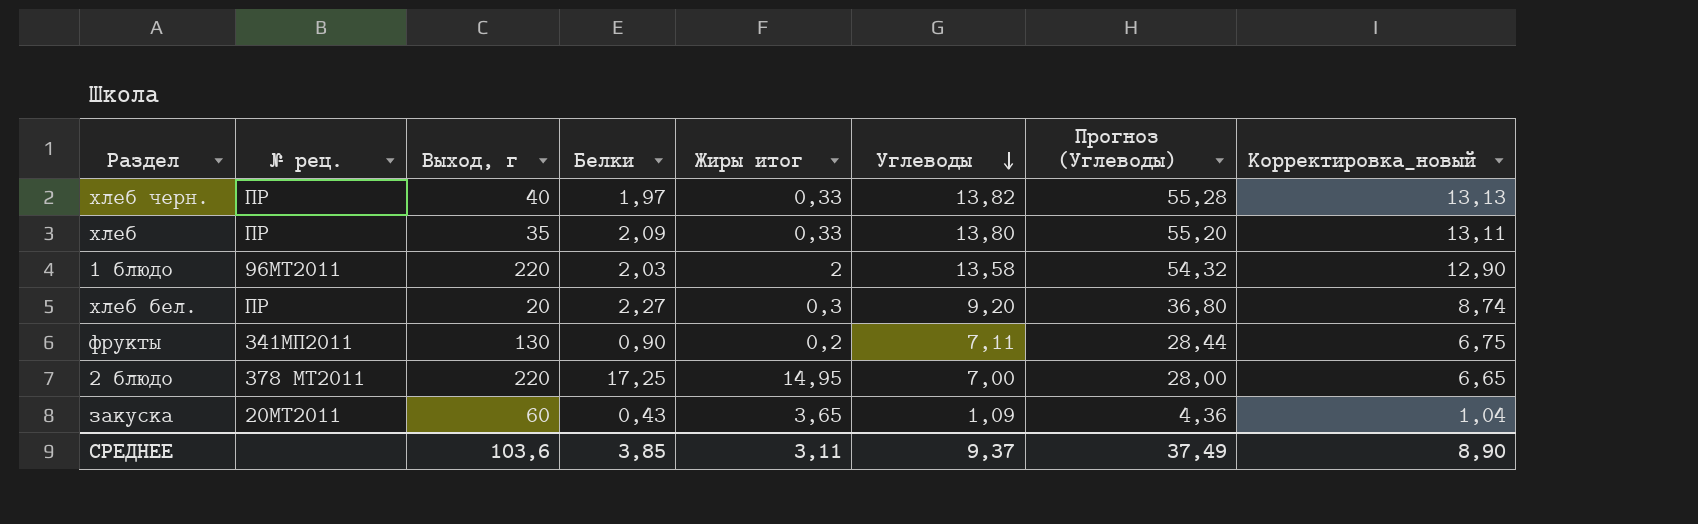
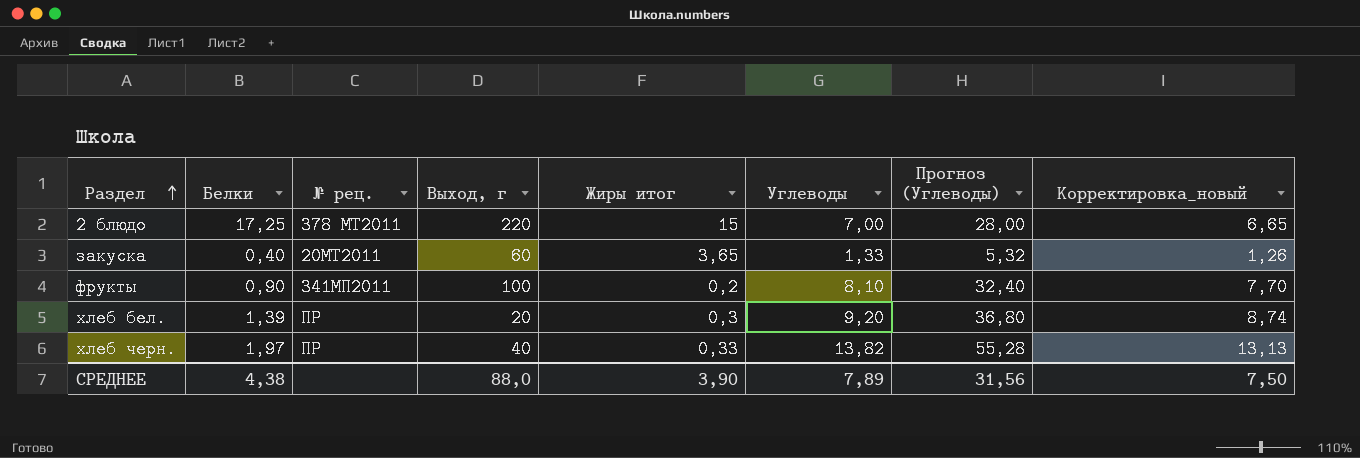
row order: Углеводы descending -> Раздел ascending
column Белки | position: 4 -> 2
row хлеб: ПР | 35 | 2,09 | 0,33 | 13,80 | 55,20 | 13,11 -> none
row 1 блюдо: 96МТ2011 | 220 | 2,03 | 2 | 13,58 | 54,32 | 12,90 -> none
2 блюдо | Жиры итог: 14,95 -> 15
закуска | Белки: 0,43 -> 0,40
закуска | Углеводы: 1,09 -> 1,33
закуска | Прогноз (Углеводы): 4,36 -> 5,32
закуска | Корректировка_новый: 1,04 -> 1,26
фрукты | Выход, г: 130 -> 100
фрукты | Углеводы: 7,11 -> 8,10
фрукты | Прогноз (Углеводы): 28,44 -> 32,40
фрукты | Корректировка_новый: 6,75 -> 7,70
хлеб бел. | Белки: 2,27 -> 1,39
СРЕДНЕЕ | Белки: 3,85 -> 4,38
СРЕДНЕЕ | Выход, г: 103,6 -> 88,0
СРЕДНЕЕ | Жиры итог: 3,11 -> 3,90
СРЕДНЕЕ | Углеводы: 9,37 -> 7,89
СРЕДНЕЕ | Прогноз (Углеводы): 37,49 -> 31,56
СРЕДНЕЕ | Корректировка_новый: 8,90 -> 7,50

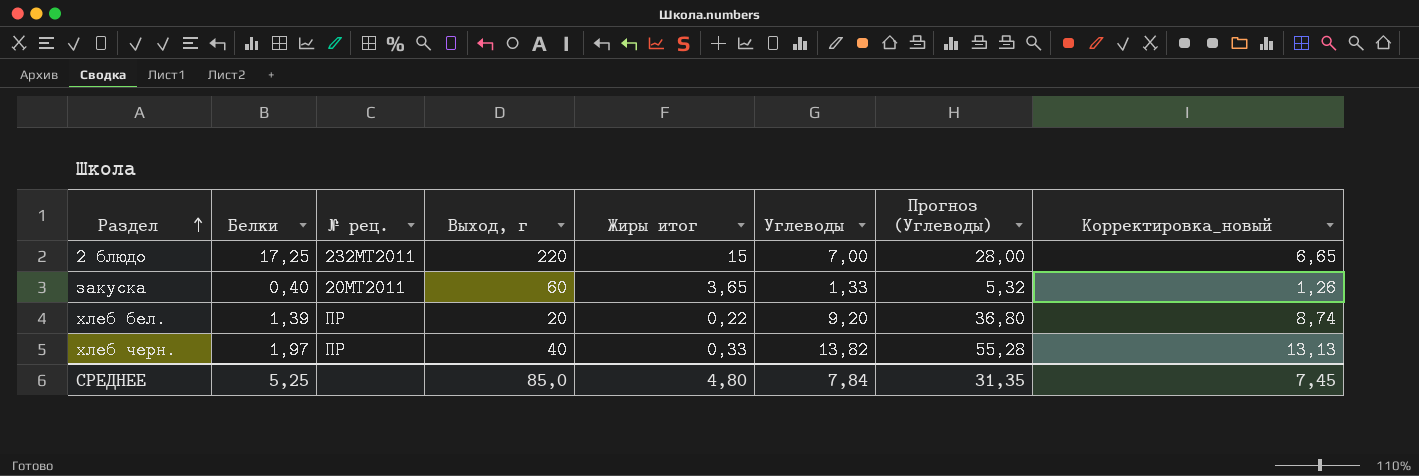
row фрукты: 0,90 | 341МП2011 | 100 | 0,2 | 8,10 | 32,40 | 7,70 -> none
2 блюдо | № рец.: 378 МТ2011 -> 232МТ2011
хлеб бел. | Жиры итог: 0,3 -> 0,22
СРЕДНЕЕ | Белки: 4,38 -> 5,25
СРЕДНЕЕ | Выход, г: 88,0 -> 85,0
СРЕДНЕЕ | Жиры итог: 3,90 -> 4,80
СРЕДНЕЕ | Углеводы: 7,89 -> 7,84
СРЕДНЕЕ | Прогноз (Углеводы): 31,56 -> 31,35
СРЕДНЕЕ | Корректировка_новый: 7,50 -> 7,45

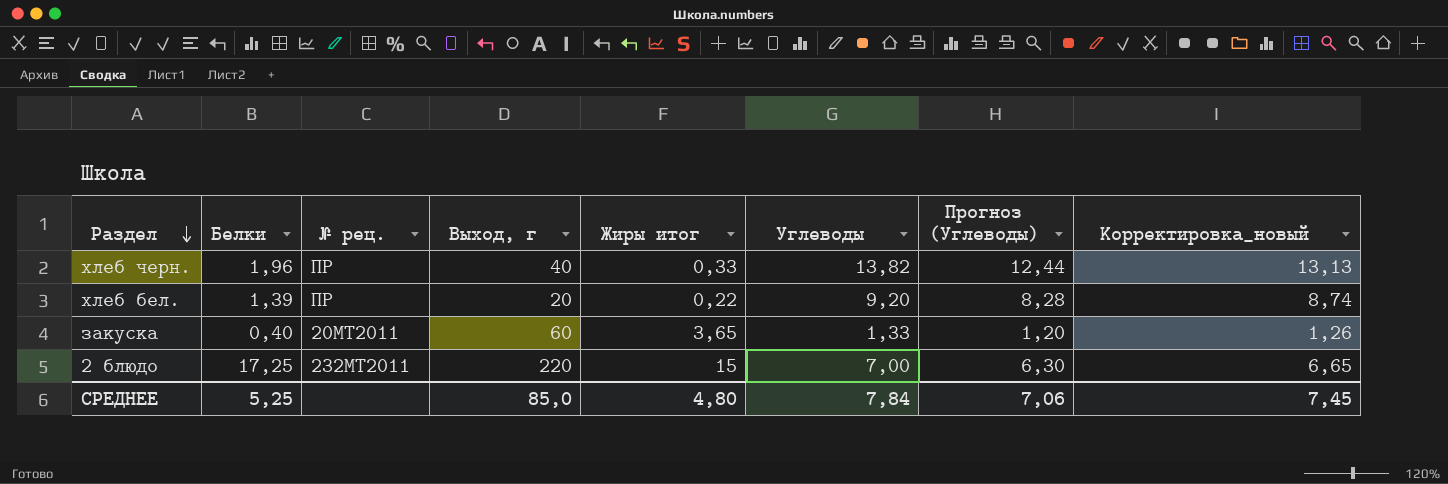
row order: Раздел ascending -> Раздел descending
column Прогноз (Углеводы) | formula: [Углеводы] * 4 -> [Углеводы] * 0,9
хлеб черн. | Белки: 1,97 -> 1,96
СРЕДНЕЕ | Прогноз (Углеводы): 31,35 -> 7,06

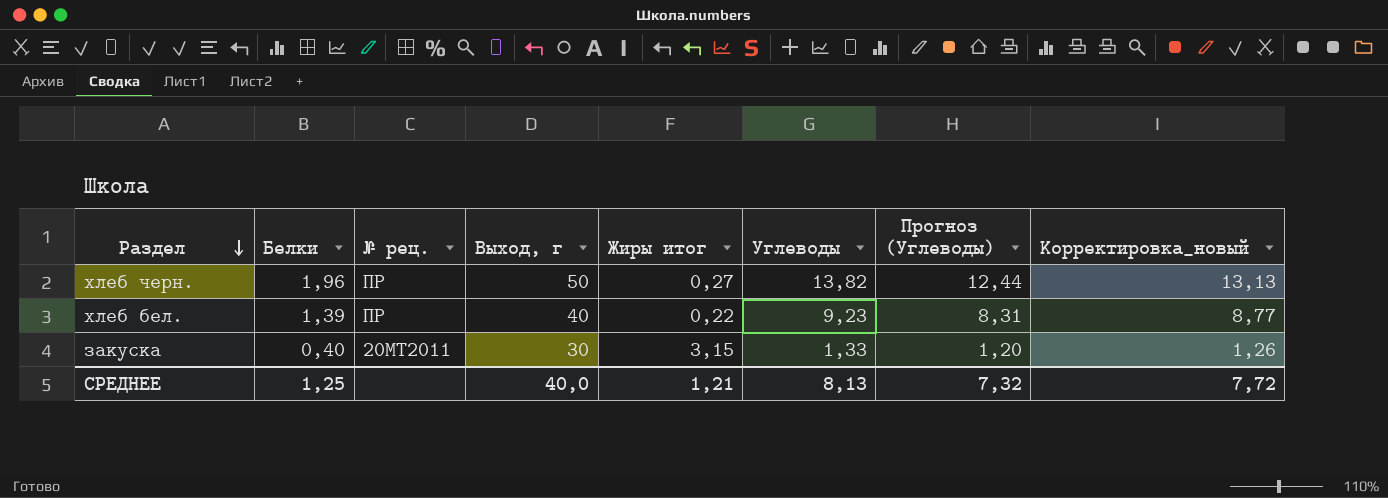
row 2 блюдо: 17,25 | 232МТ2011 | 220 | 15 | 7,00 | 6,30 | 6,65 -> none
хлеб черн. | Выход, г: 40 -> 50
хлеб черн. | Жиры итог: 0,33 -> 0,27
хлеб бел. | Выход, г: 20 -> 40
хлеб бел. | Углеводы: 9,20 -> 9,23
хлеб бел. | Прогноз (Углеводы): 8,28 -> 8,31
хлеб бел. | Корректировка_новый: 8,74 -> 8,77
закуска | Выход, г: 60 -> 30
закуска | Жиры итог: 3,65 -> 3,15
СРЕДНЕЕ | Белки: 5,25 -> 1,25
СРЕДНЕЕ | Выход, г: 85,0 -> 40,0
СРЕДНЕЕ | Жиры итог: 4,80 -> 1,21
СРЕДНЕЕ | Углеводы: 7,84 -> 8,13
СРЕДНЕЕ | Прогноз (Углеводы): 7,06 -> 7,32
СРЕДНЕЕ | Корректировка_новый: 7,45 -> 7,72

